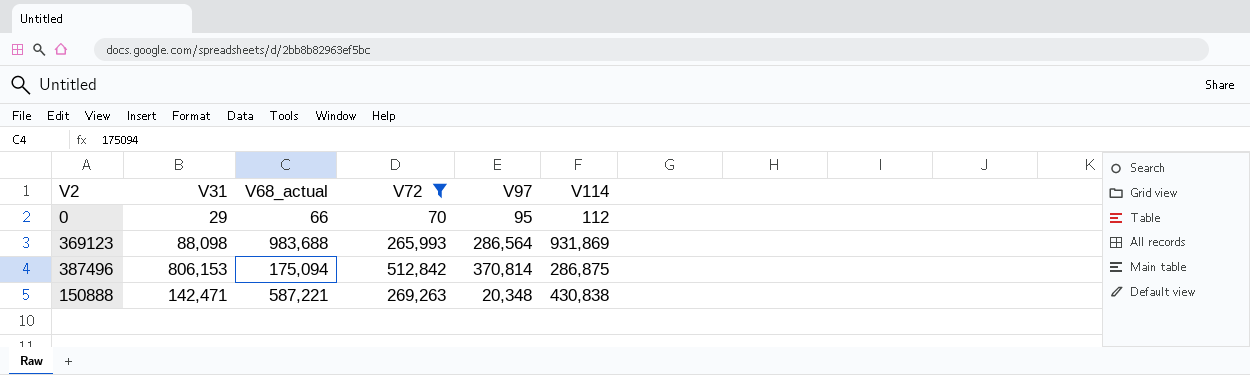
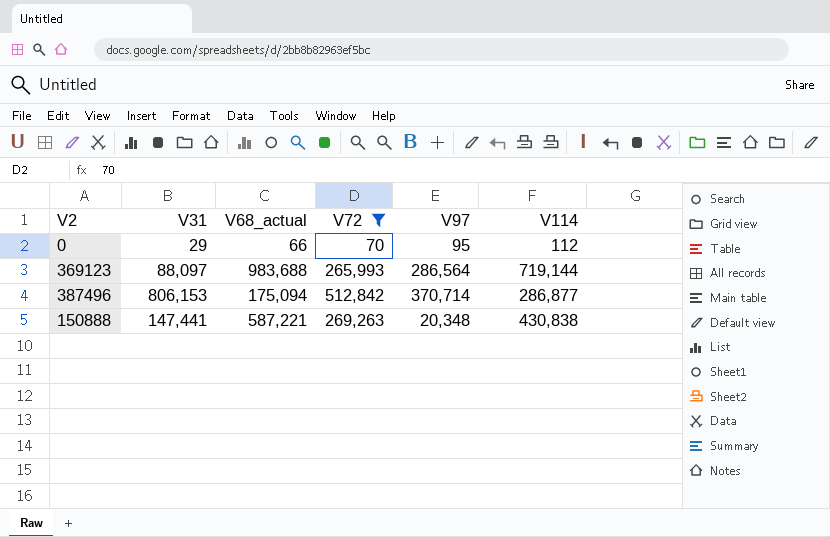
369123 | V31: 88,098 -> 88,097
369123 | V114: 931,869 -> 719,144
387496 | V97: 370,814 -> 370,714
387496 | V114: 286,875 -> 286,877
150888 | V31: 142,471 -> 147,441

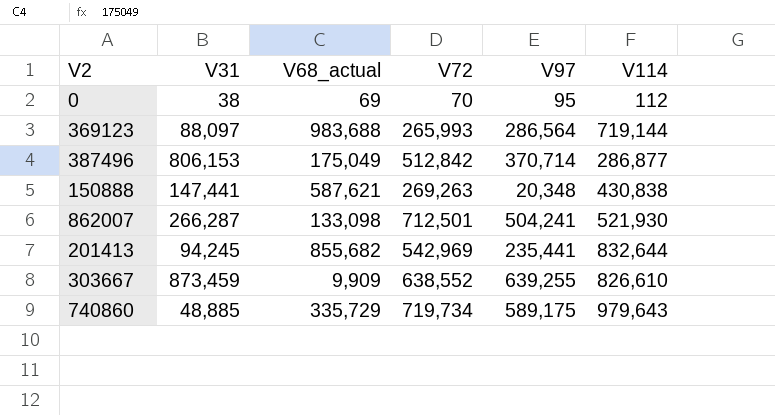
filter: V72 <= 512,842 -> none
0 | V31: 29 -> 38
0 | V68_actual: 66 -> 69
387496 | V68_actual: 175,094 -> 175,049
150888 | V68_actual: 587,221 -> 587,621

